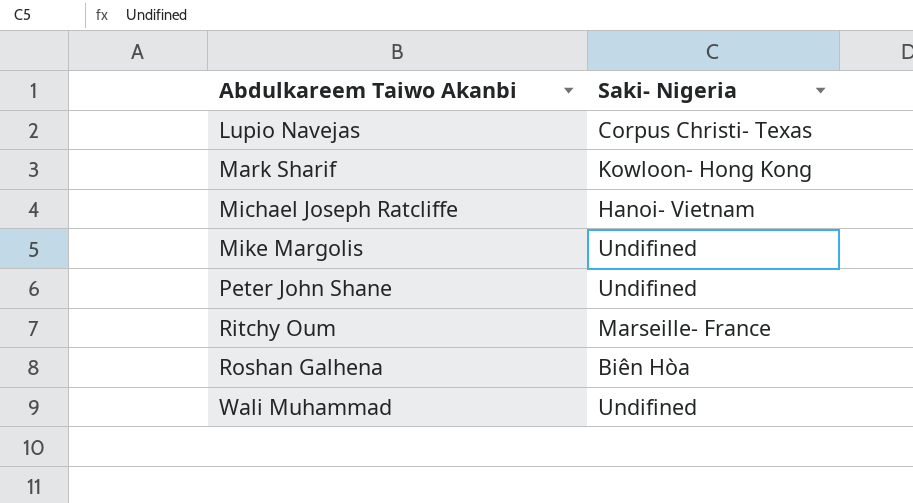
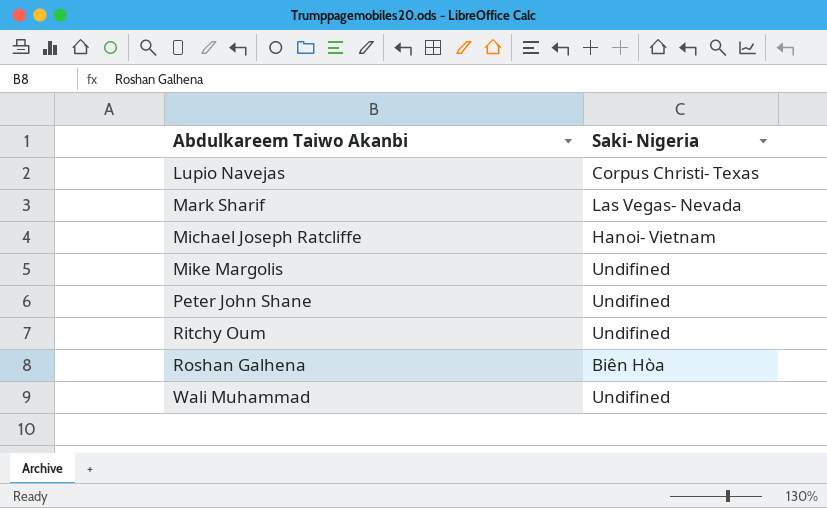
Mark Sharif | Saki- Nigeria: Kowloon- Hong Kong -> Las Vegas- Nevada
Ritchy Oum | Saki- Nigeria: Marseille- France -> Undifined

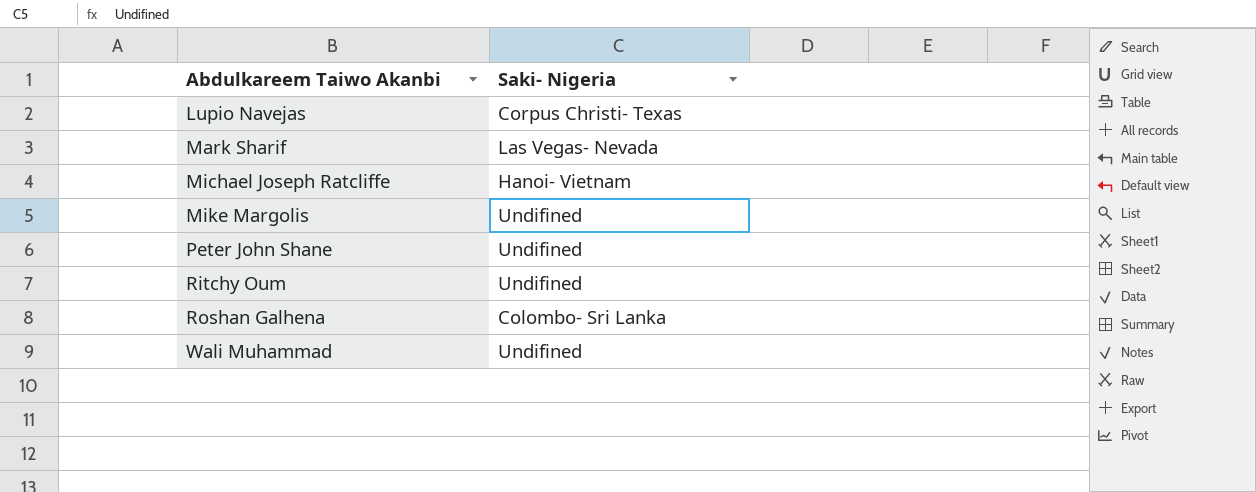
Roshan Galhena | Saki- Nigeria: Biên Hòa -> Colombo- Sri Lanka

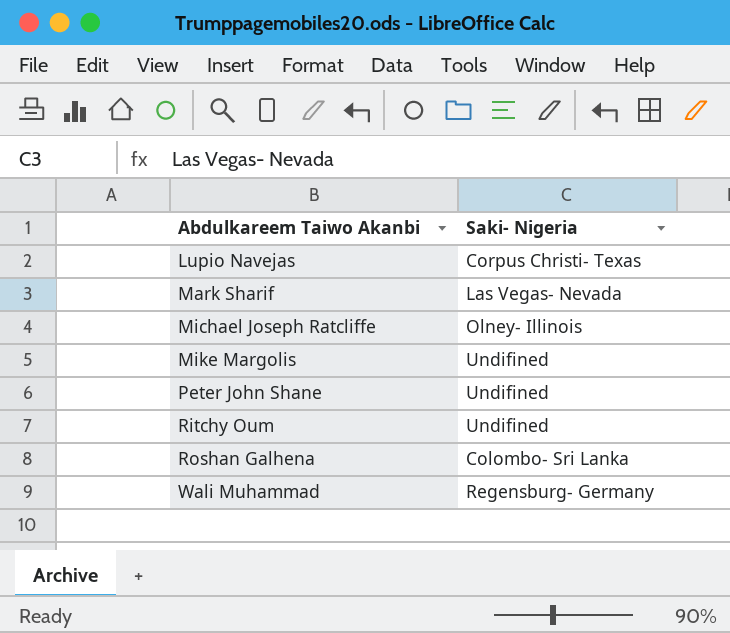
Michael Joseph Ratcliffe | Saki- Nigeria: Hanoi- Vietnam -> Olney- Illinois
Wali Muhammad | Saki- Nigeria: Undifined -> Regensburg- Germany

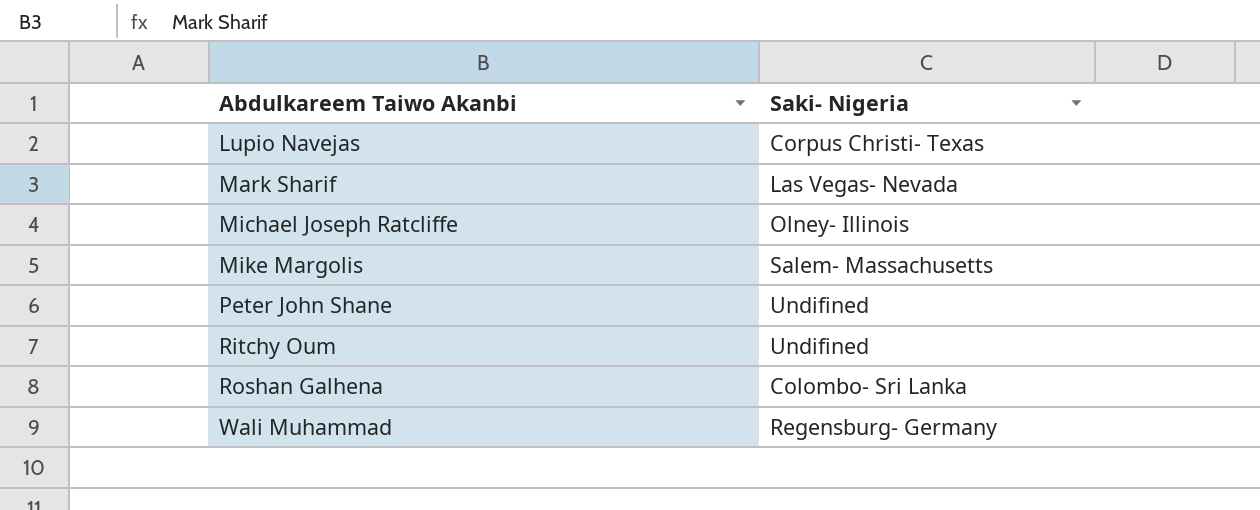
Mike Margolis | Saki- Nigeria: Undifined -> Salem- Massachusetts

